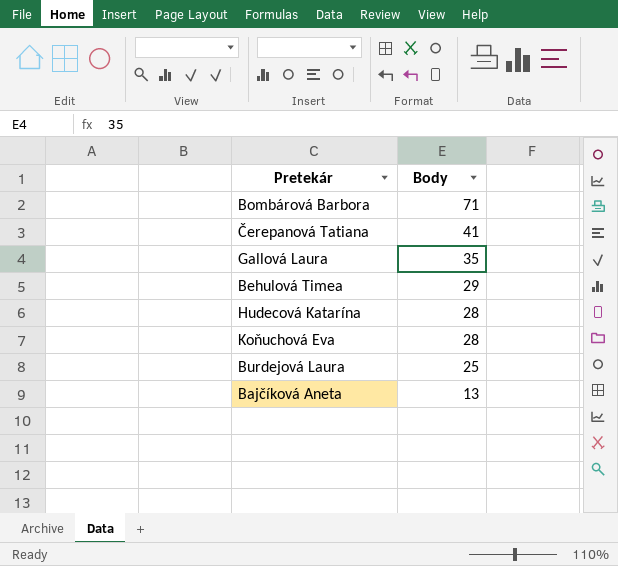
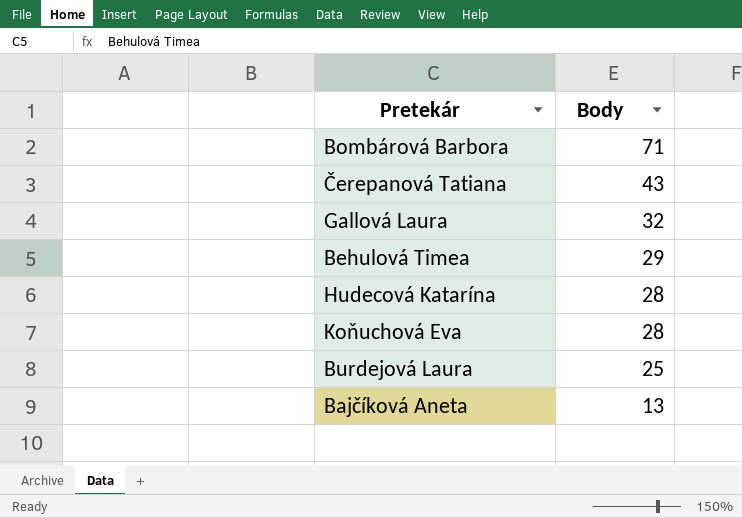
Čerepanová Tatiana | Body: 41 -> 43
Gallová Laura | Body: 35 -> 32

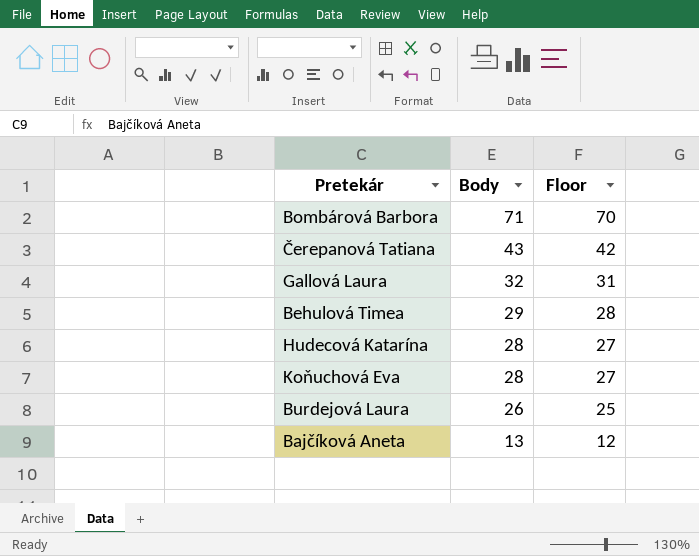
column Floor | formula: none -> [Body] - 1
Burdejová Laura | Body: 25 -> 26

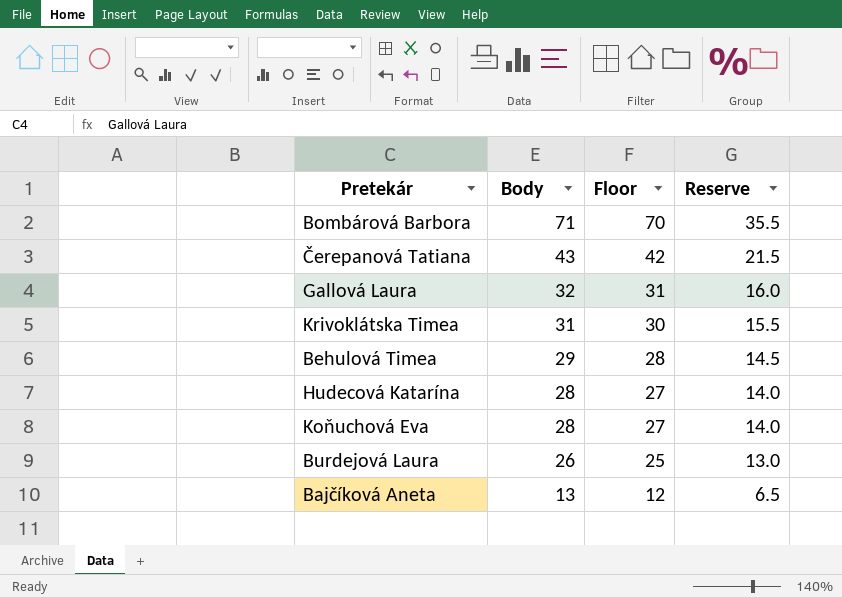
column Reserve | formula: none -> [Body] * 0.5
row Krivoklátska Timea: none -> 31 | 30 | 15.5

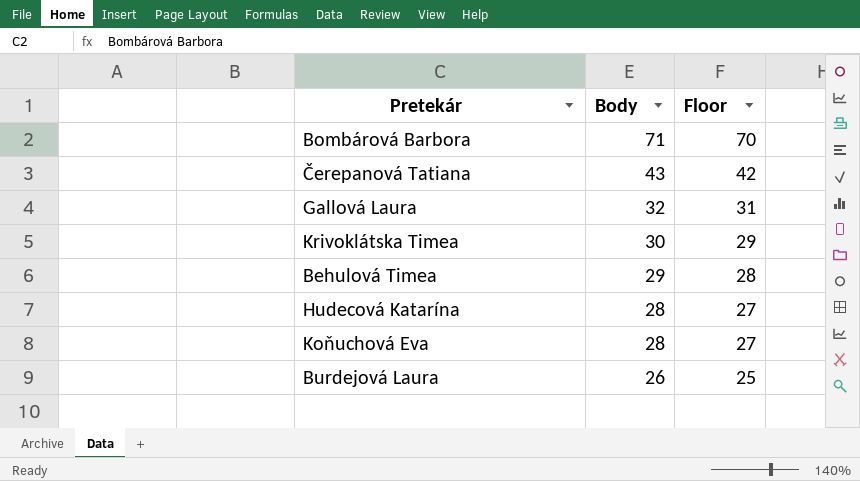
column Reserve | formula: [Body] * 0.5 -> none
row Bajčíková Aneta: 13 | 12 | 6.5 -> none
Krivoklátska Timea | Body: 31 -> 30
Krivoklátska Timea | Floor: 30 -> 29

